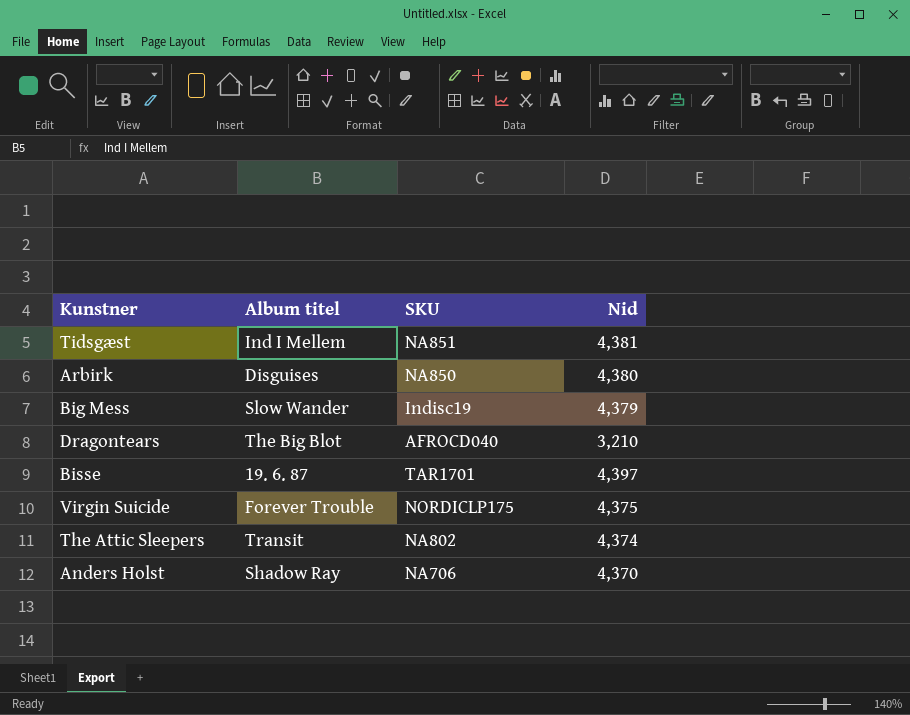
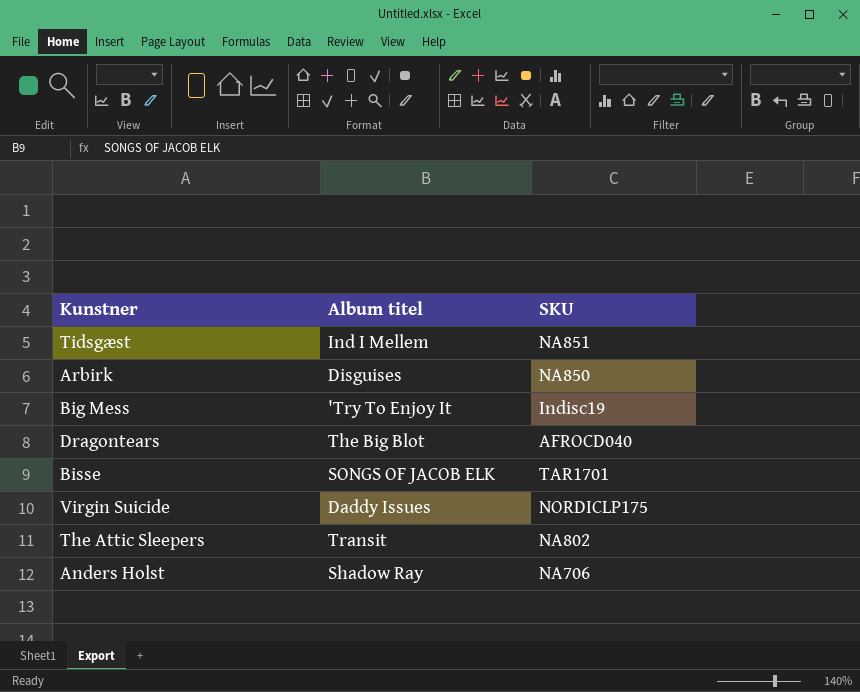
column Nid | position: 4 -> none
Big Mess | Album titel: Slow Wander -> 'Try To Enjoy It
Bisse | Album titel: 19. 6. 87 -> SONGS OF JACOB ELK
Virgin Suicide | Album titel: Forever Trouble -> Daddy Issues

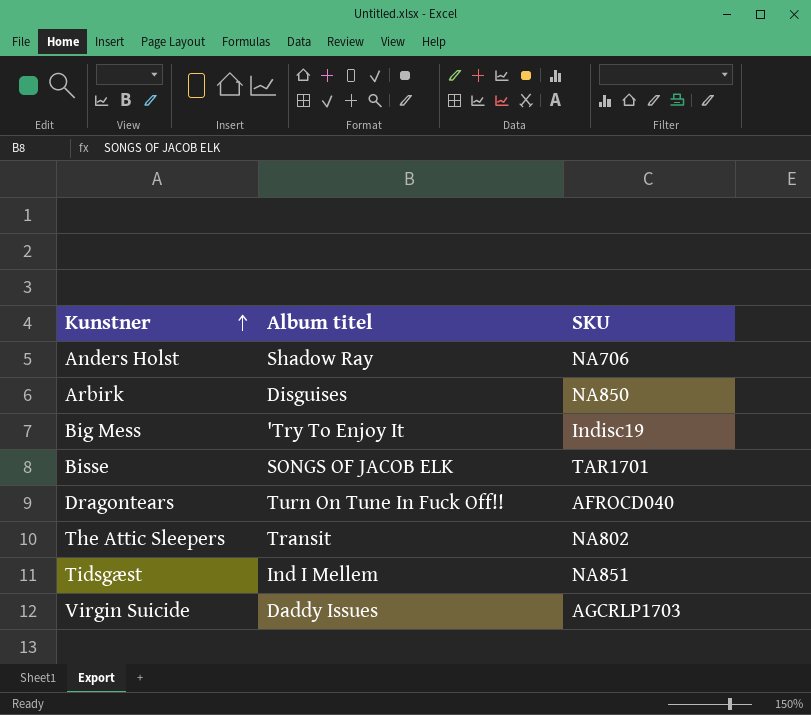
row order: none -> Kunstner ascending
Dragontears | Album titel: The Big Blot -> Turn On Tune In Fuck Off!!
Virgin Suicide | SKU: NORDICLP175 -> AGCRLP1703

